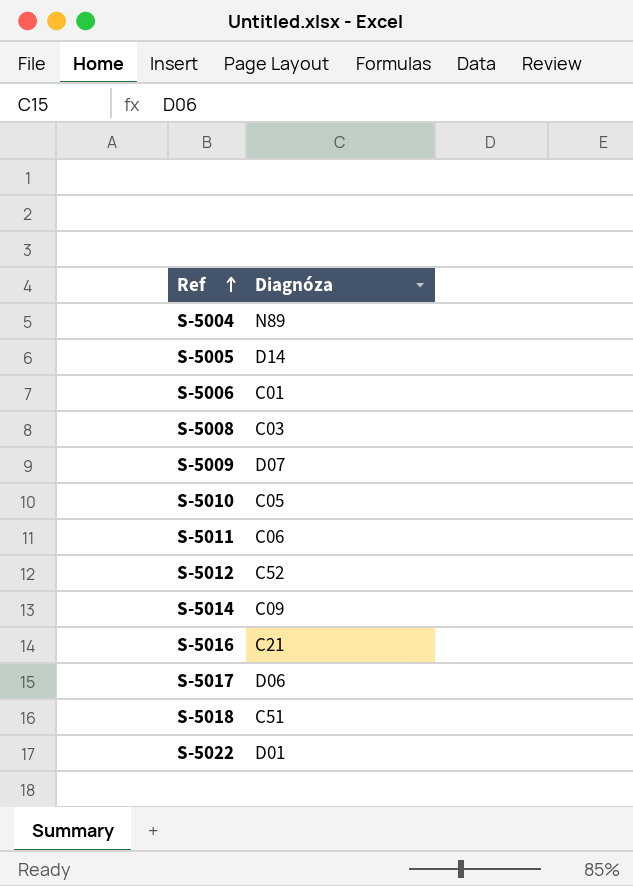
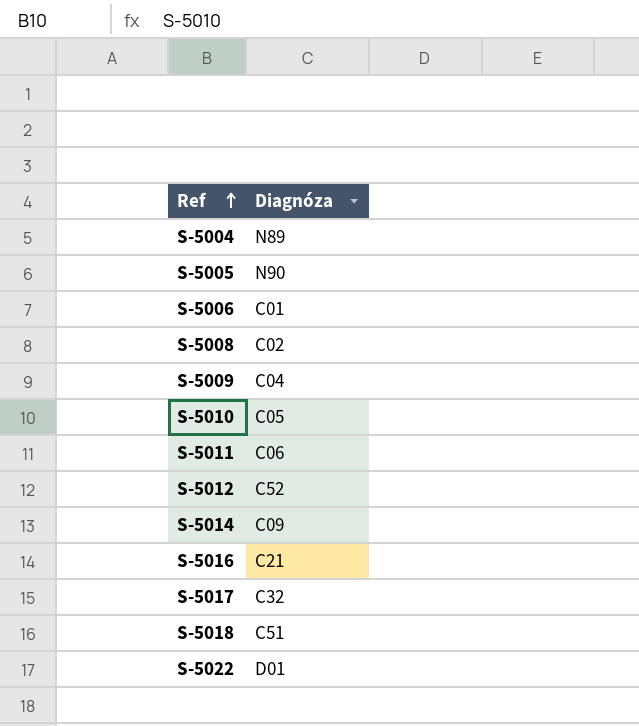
S-5005 | Diagnóza: D14 -> N90
S-5008 | Diagnóza: C03 -> C02
S-5009 | Diagnóza: D07 -> C04
S-5017 | Diagnóza: D06 -> C32

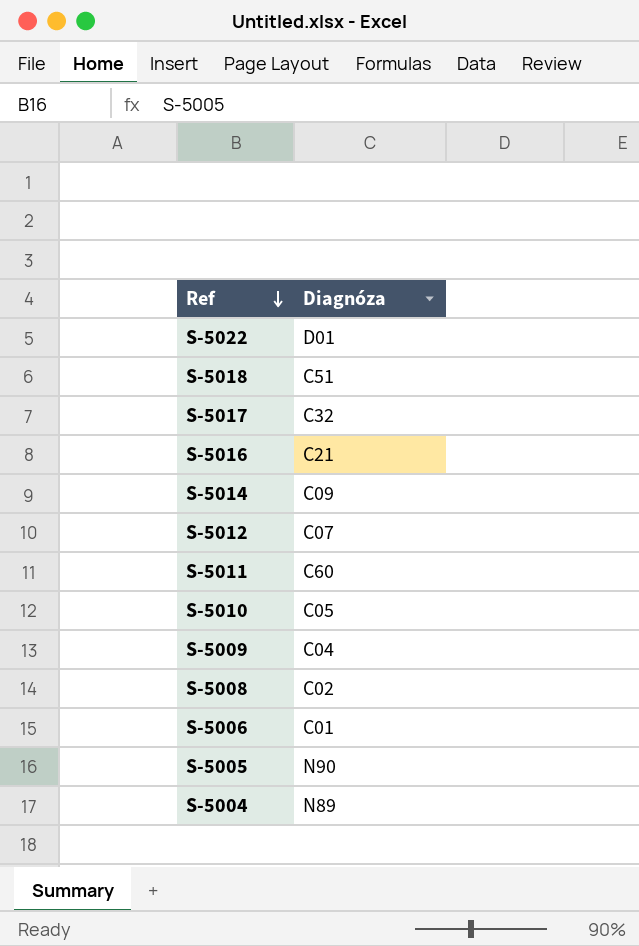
row order: Ref ascending -> Ref descending
S-5012 | Diagnóza: C52 -> C07
S-5011 | Diagnóza: C06 -> C60

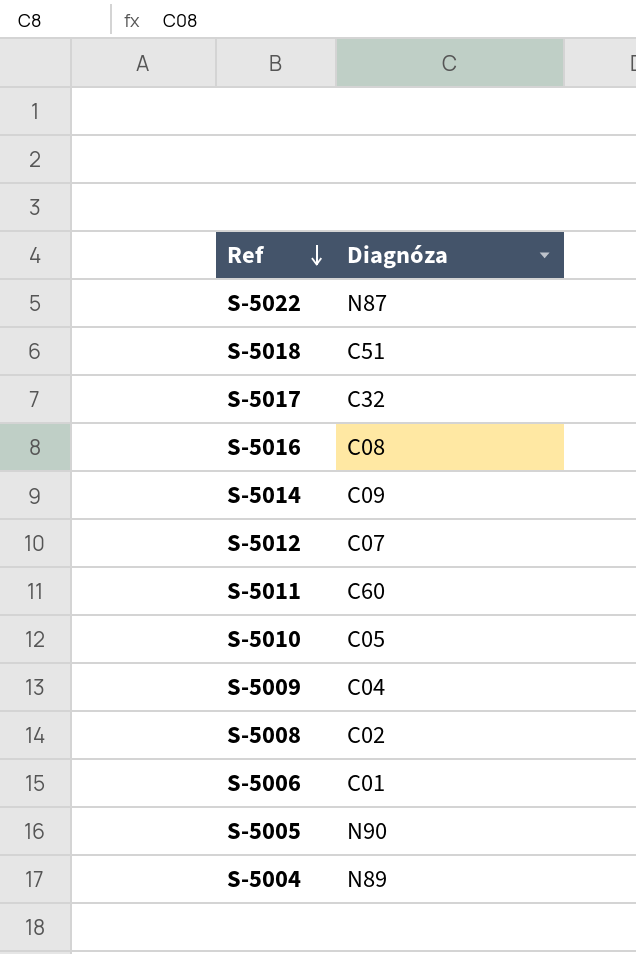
S-5022 | Diagnóza: D01 -> N87
S-5016 | Diagnóza: C21 -> C08

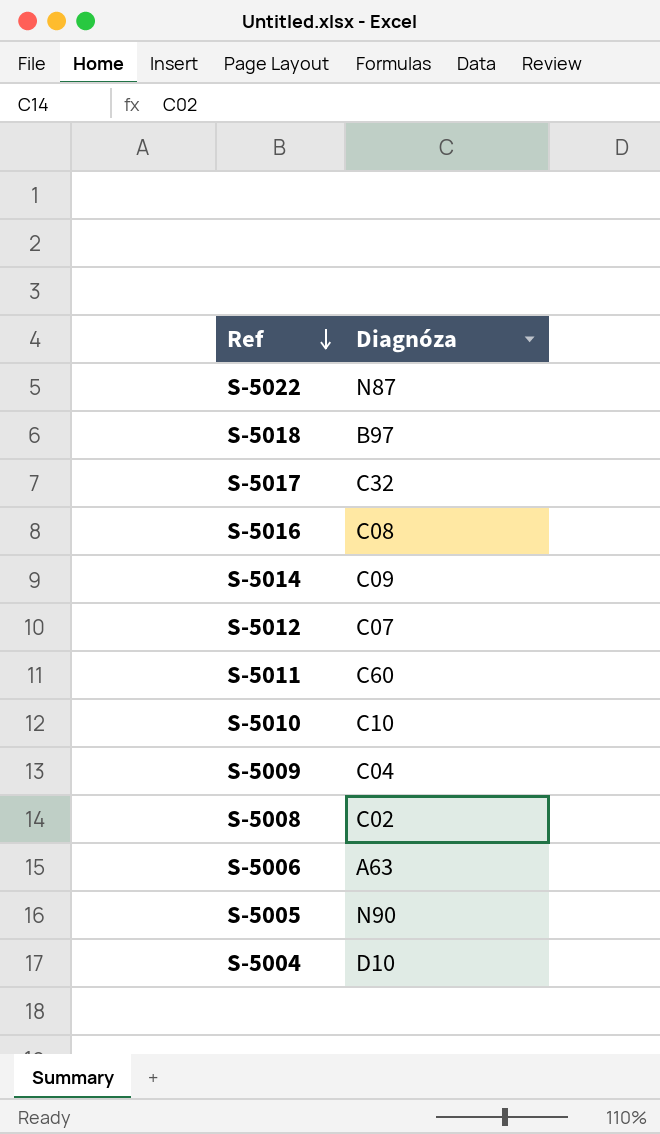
S-5018 | Diagnóza: C51 -> B97
S-5010 | Diagnóza: C05 -> C10
S-5006 | Diagnóza: C01 -> A63
S-5004 | Diagnóza: N89 -> D10

